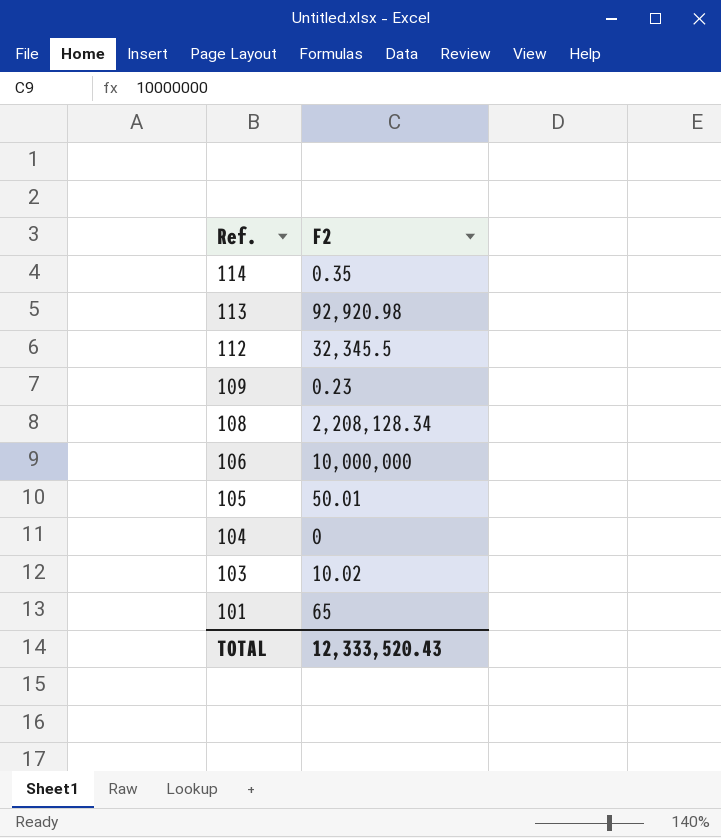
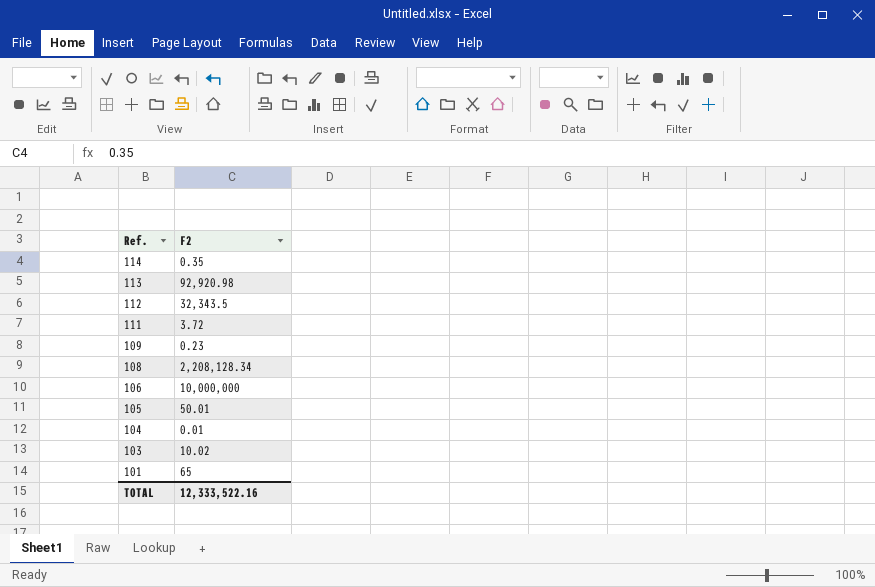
112 | F2: 32,345.5 -> 32,343.5
row 111: none -> 3.72
104 | F2: 0 -> 0.01
TOTAL | F2: 12,333,520.43 -> 12,333,522.16

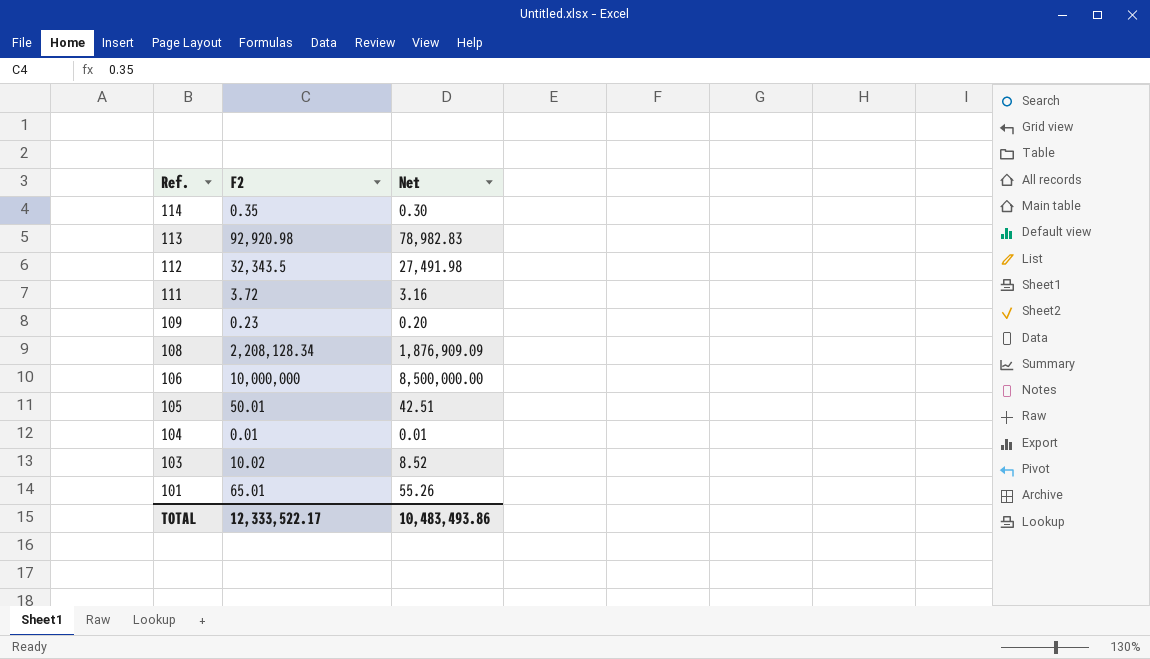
column Net | formula: none -> [F2] * 0.85
101 | F2: 65 -> 65.01
TOTAL | F2: 12,333,522.16 -> 12,333,522.17

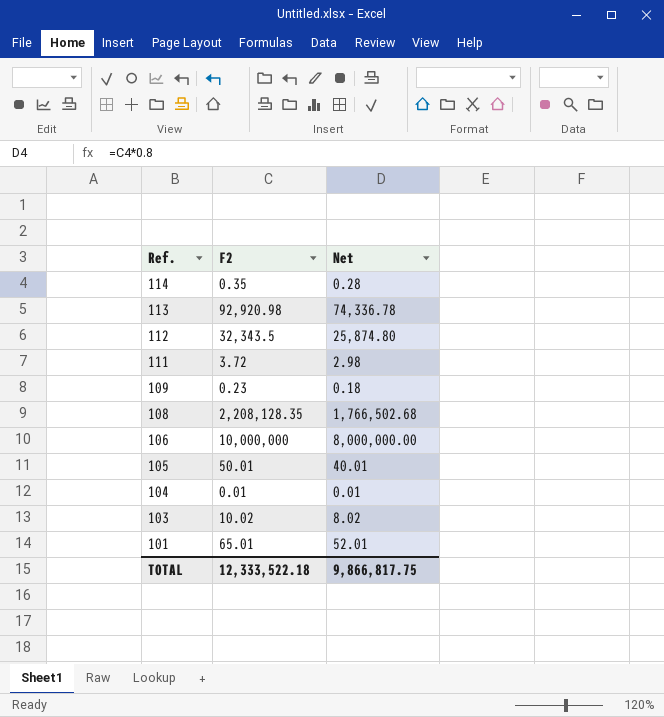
column Net | formula: [F2] * 0.85 -> [F2] * 0.8
108 | F2: 2,208,128.34 -> 2,208,128.35
TOTAL | F2: 12,333,522.17 -> 12,333,522.18
TOTAL | Net: 10,483,493.86 -> 9,866,817.75

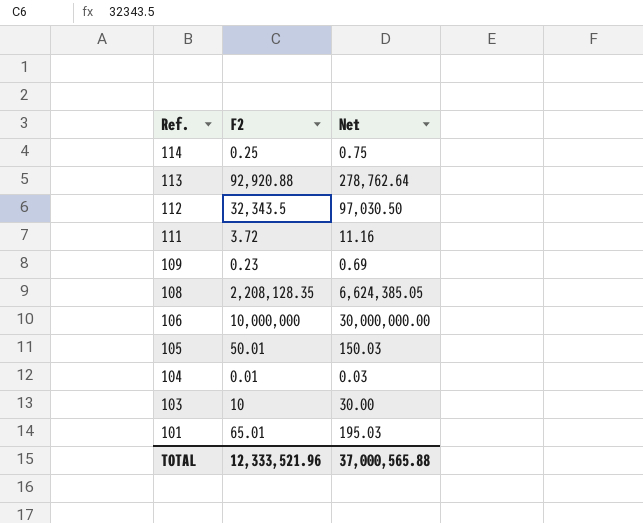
column Net | formula: [F2] * 0.8 -> [F2] * 3
114 | F2: 0.35 -> 0.25
113 | F2: 92,920.98 -> 92,920.88
103 | F2: 10.02 -> 10
TOTAL | F2: 12,333,522.18 -> 12,333,521.96
TOTAL | Net: 9,866,817.75 -> 37,000,565.88

